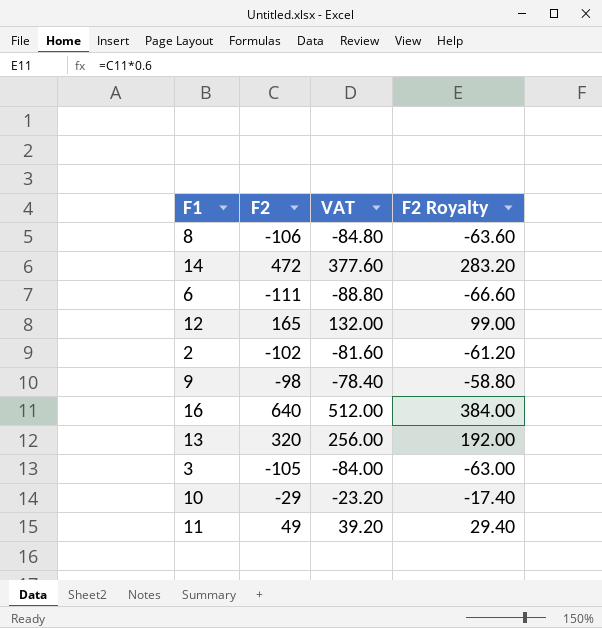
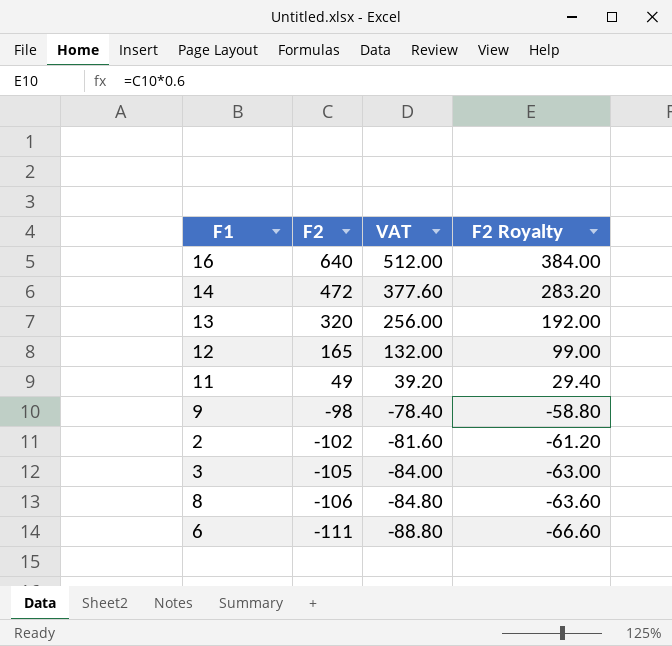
row order: none -> F2 descending
row 10: -29 | -23.20 | -17.40 -> none

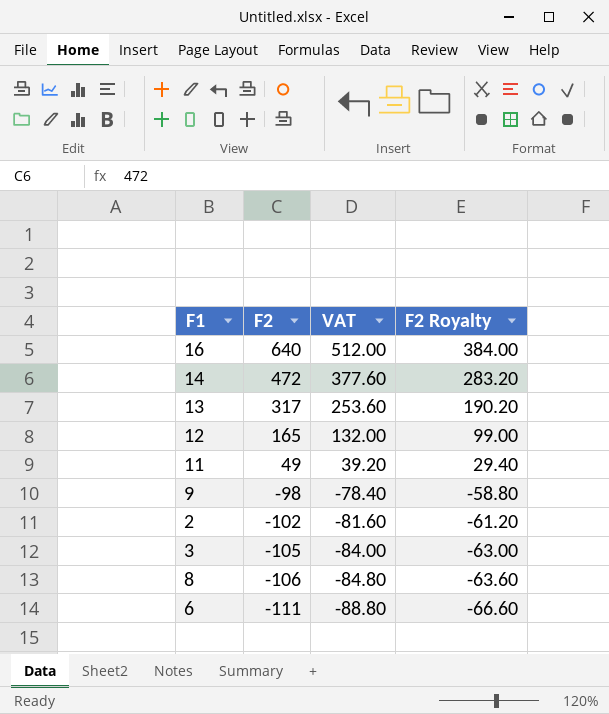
13 | F2: 320 -> 317
13 | VAT: 256.00 -> 253.60
13 | F2 Royalty: 192.00 -> 190.20

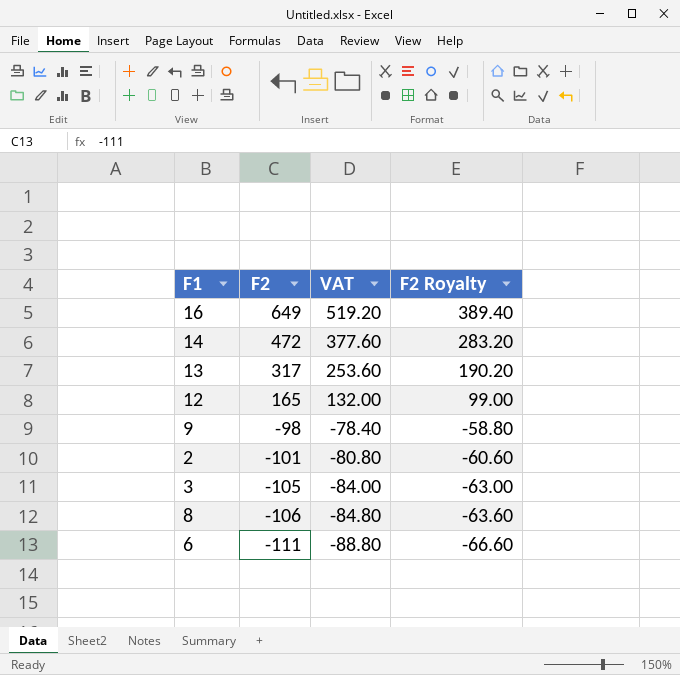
row 11: 49 | 39.20 | 29.40 -> none
16 | F2: 640 -> 649
16 | VAT: 512.00 -> 519.20
16 | F2 Royalty: 384.00 -> 389.40
2 | F2: -102 -> -101
2 | VAT: -81.60 -> -80.80
2 | F2 Royalty: -61.20 -> -60.60

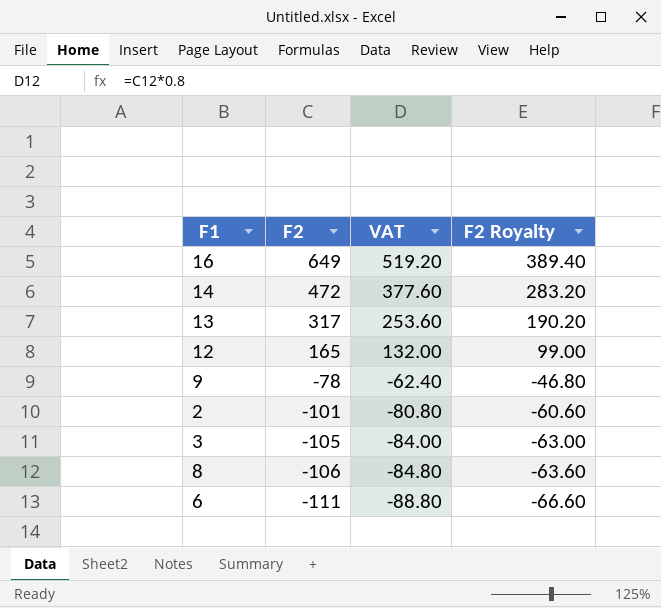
9 | F2: -98 -> -78
9 | VAT: -78.40 -> -62.40
9 | F2 Royalty: -58.80 -> -46.80

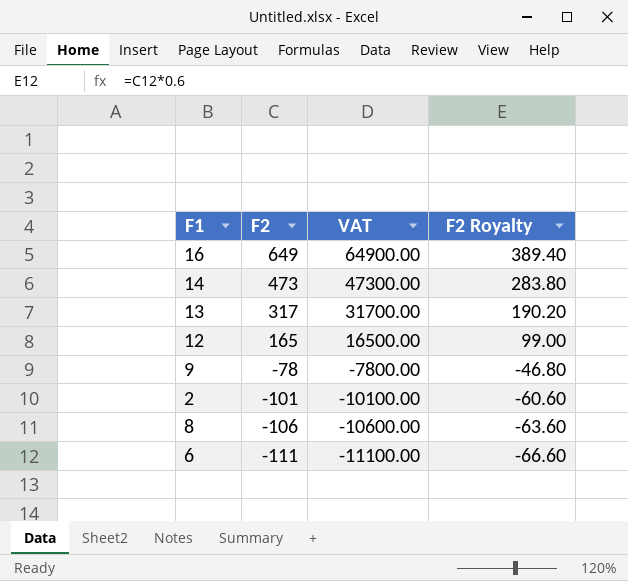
column VAT | formula: [F2] * 0.8 -> [F2] * 100
row 3: -105 | -84.00 | -63.00 -> none
14 | F2: 472 -> 473
14 | F2 Royalty: 283.20 -> 283.80

